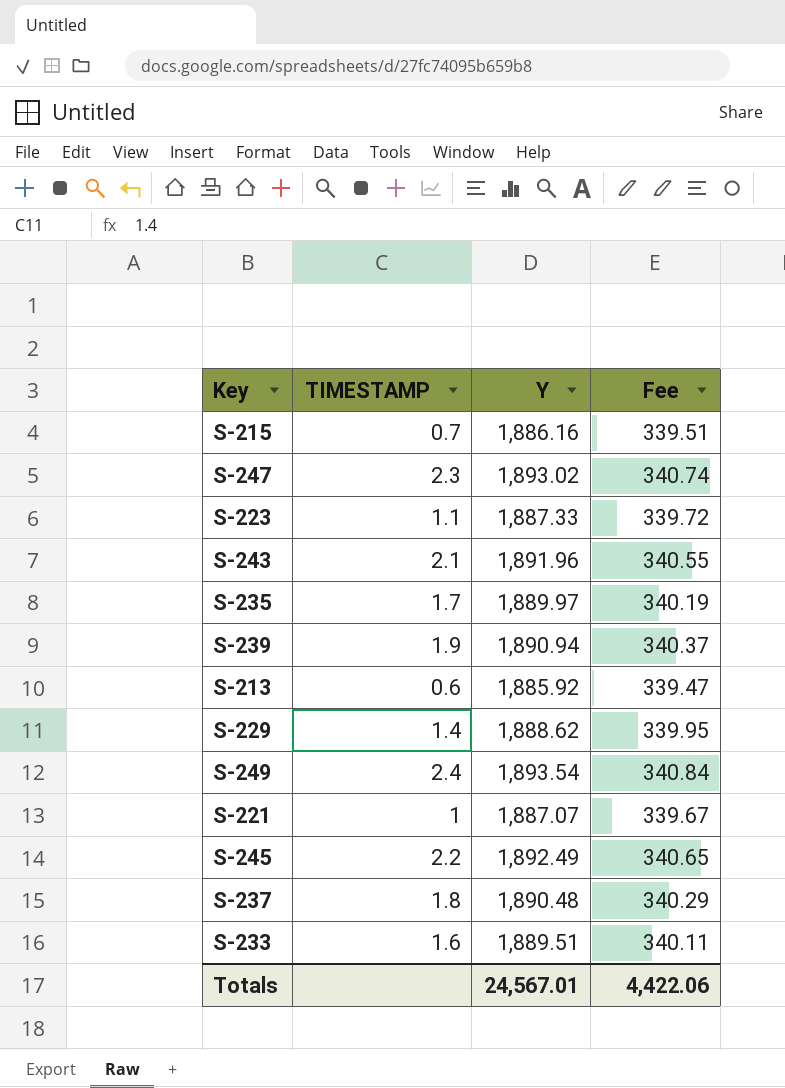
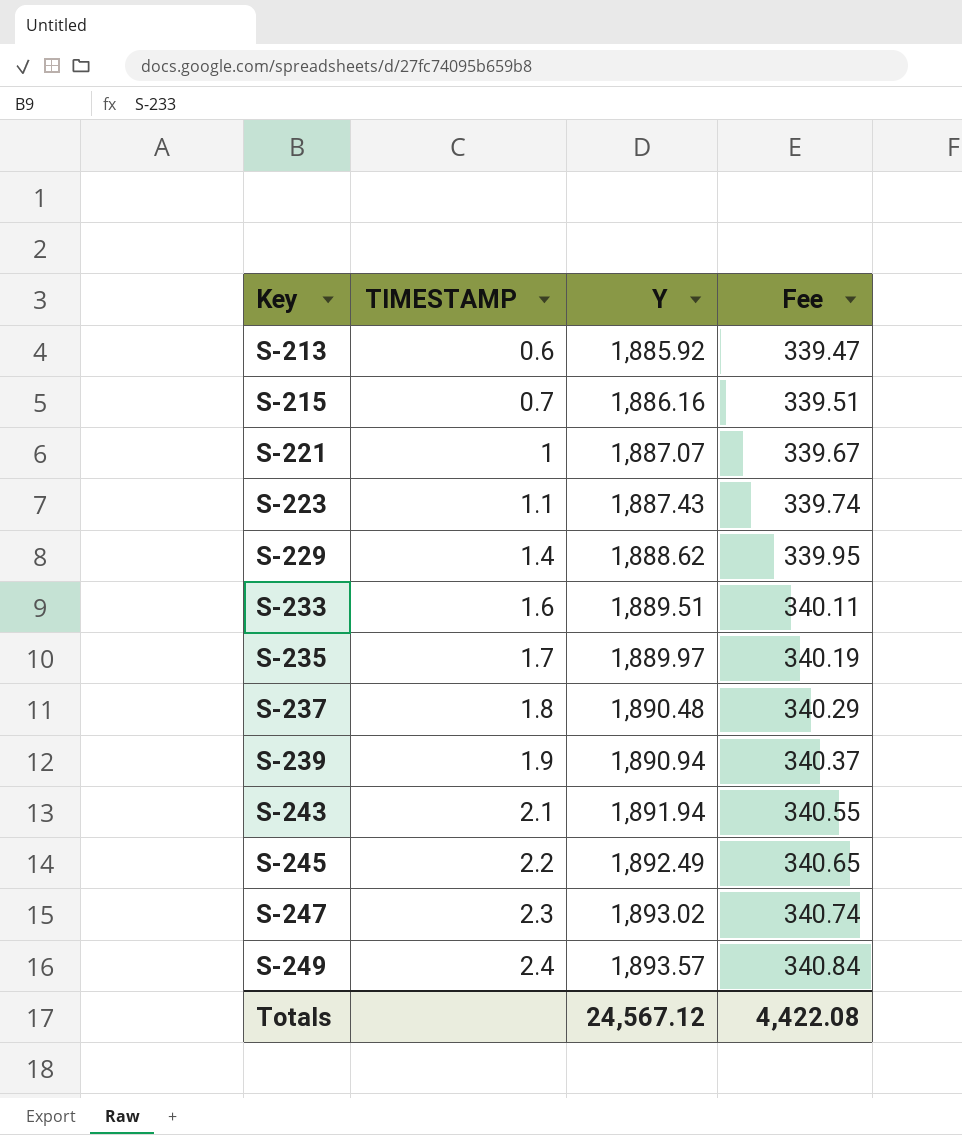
row order: none -> Key ascending
S-223 | Y: 1,887.33 -> 1,887.43
S-223 | Fee: 339.72 -> 339.74
S-243 | Y: 1,891.96 -> 1,891.94
S-249 | Y: 1,893.54 -> 1,893.57
Totals | Y: 24,567.01 -> 24,567.12
Totals | Fee: 4,422.06 -> 4,422.08

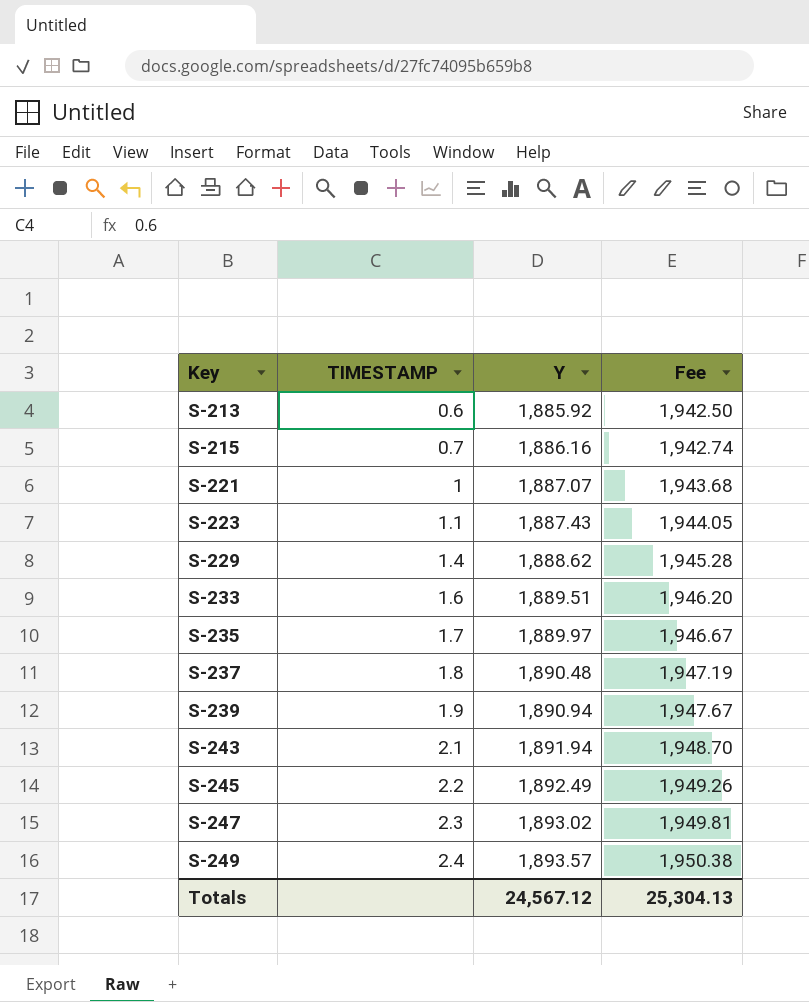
column Fee | formula: [Y] * 0.18 -> [Y] * 1.03
Totals | Fee: 4,422.08 -> 25,304.13

